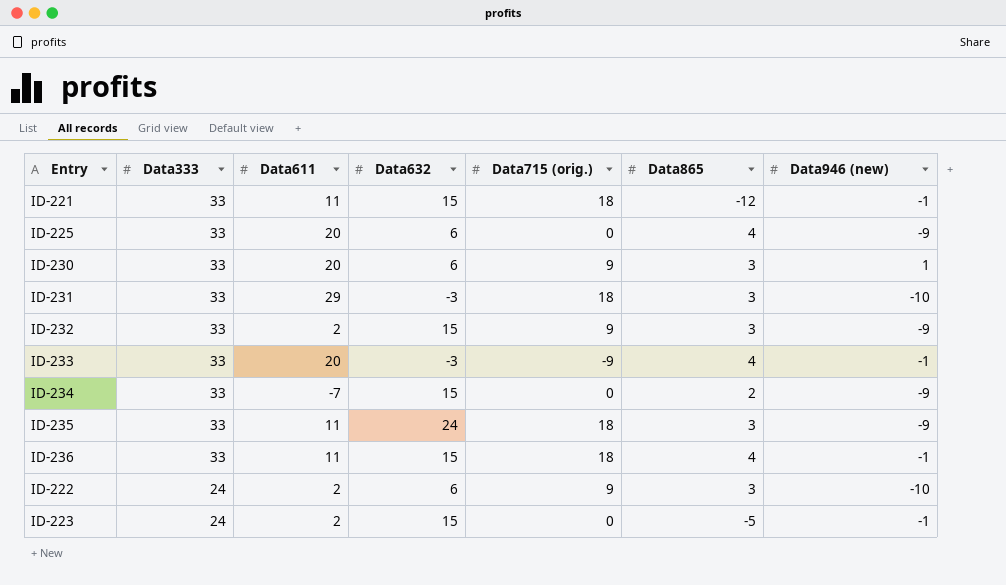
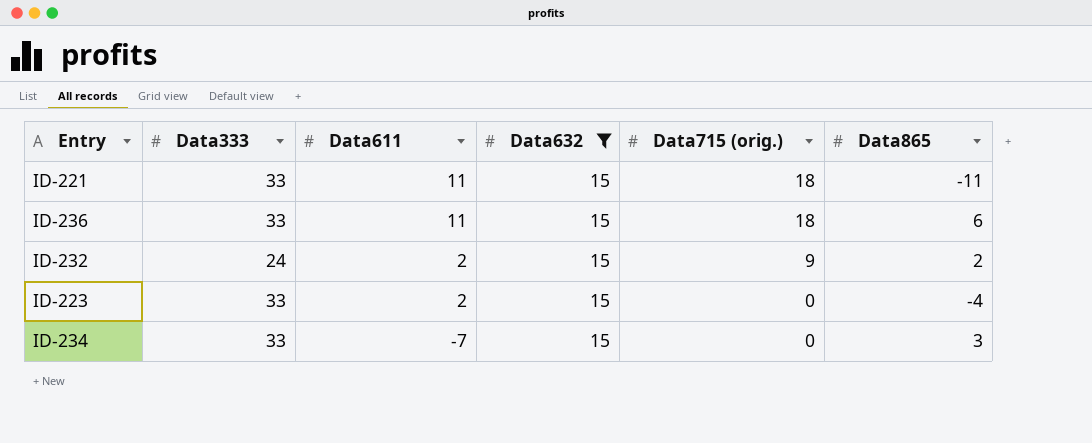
filter: none -> Data632 = 15
row order: Data333 descending -> Data611 descending
column Data946 (new) | position: 7 -> none
ID-221 | Data865: -12 -> -11
ID-236 | Data865: 4 -> 6
ID-232 | Data333: 33 -> 24
ID-232 | Data865: 3 -> 2
ID-223 | Data333: 24 -> 33
ID-223 | Data865: -5 -> -4
ID-234 | Data865: 2 -> 3

